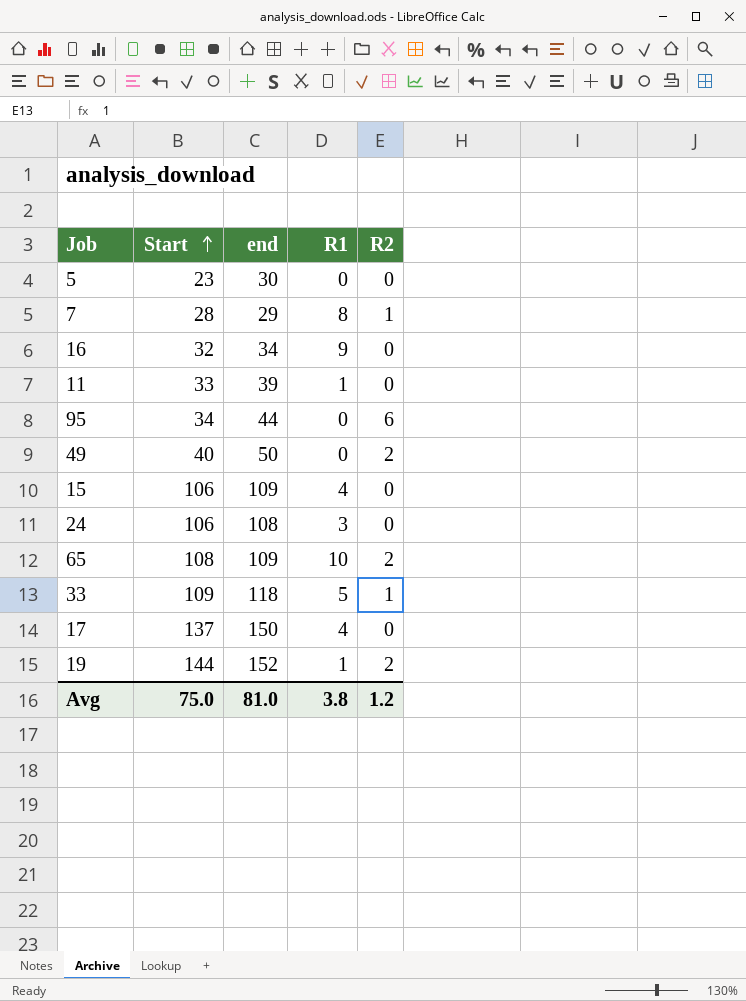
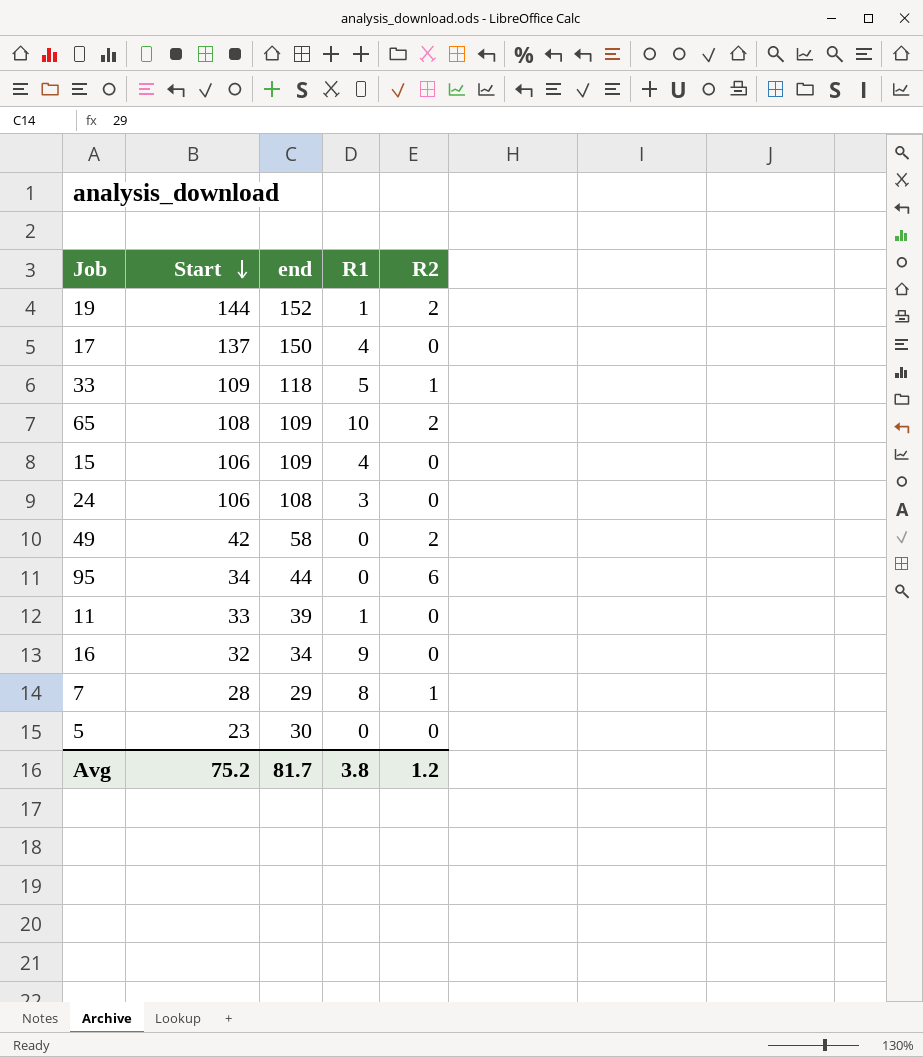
row order: Start ascending -> Start descending
49 | Start: 40 -> 42
49 | end: 50 -> 58
Avg | Start: 75.0 -> 75.2
Avg | end: 81.0 -> 81.7

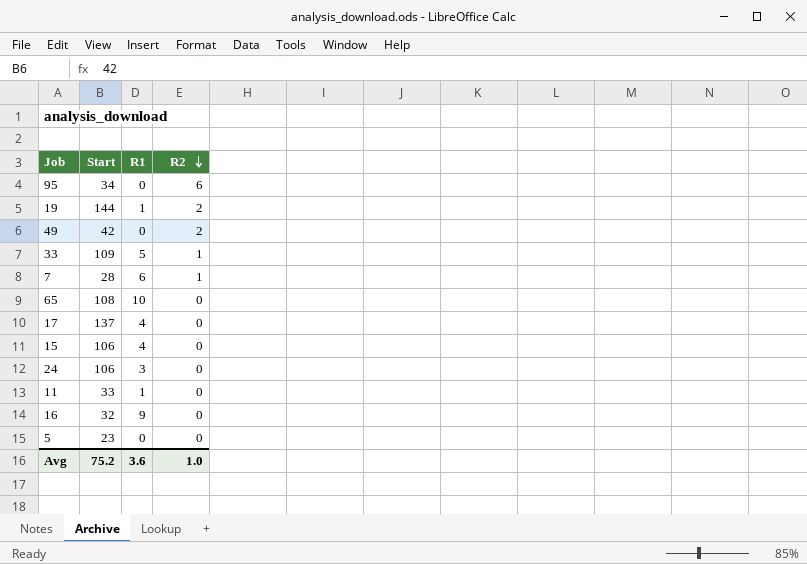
row order: Start descending -> R2 descending
column end | position: 3 -> none
7 | R1: 8 -> 6
65 | R2: 2 -> 0
Avg | R1: 3.8 -> 3.6
Avg | R2: 1.2 -> 1.0

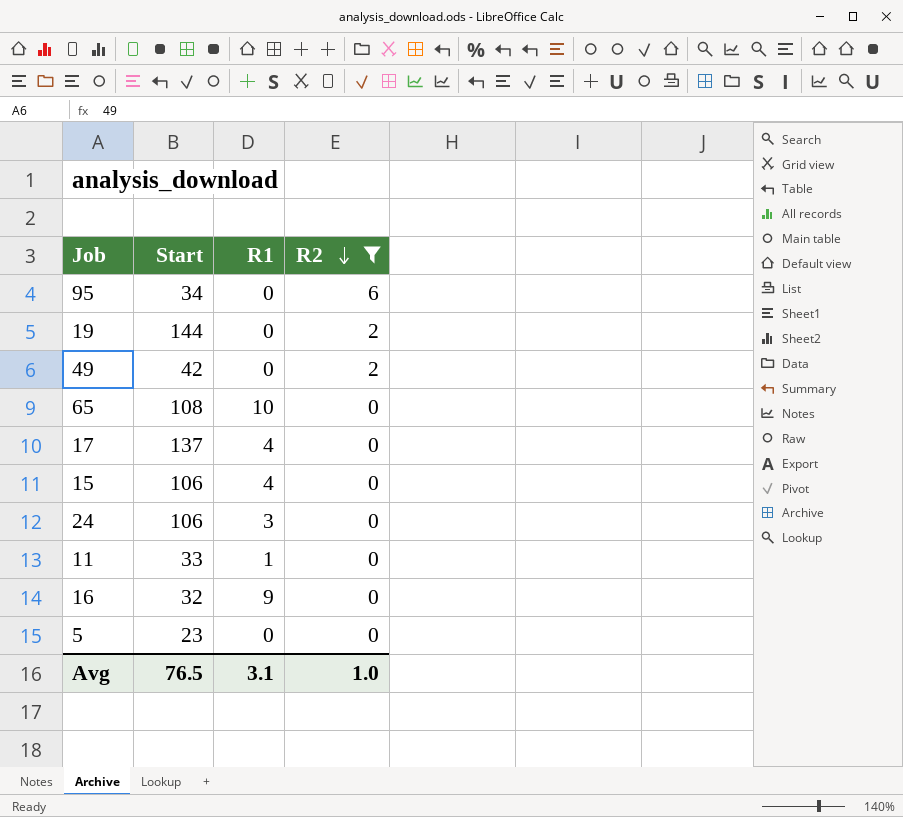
filter: none -> R2 != 1
19 | R1: 1 -> 0
Avg | Start: 75.2 -> 76.5
Avg | R1: 3.6 -> 3.1

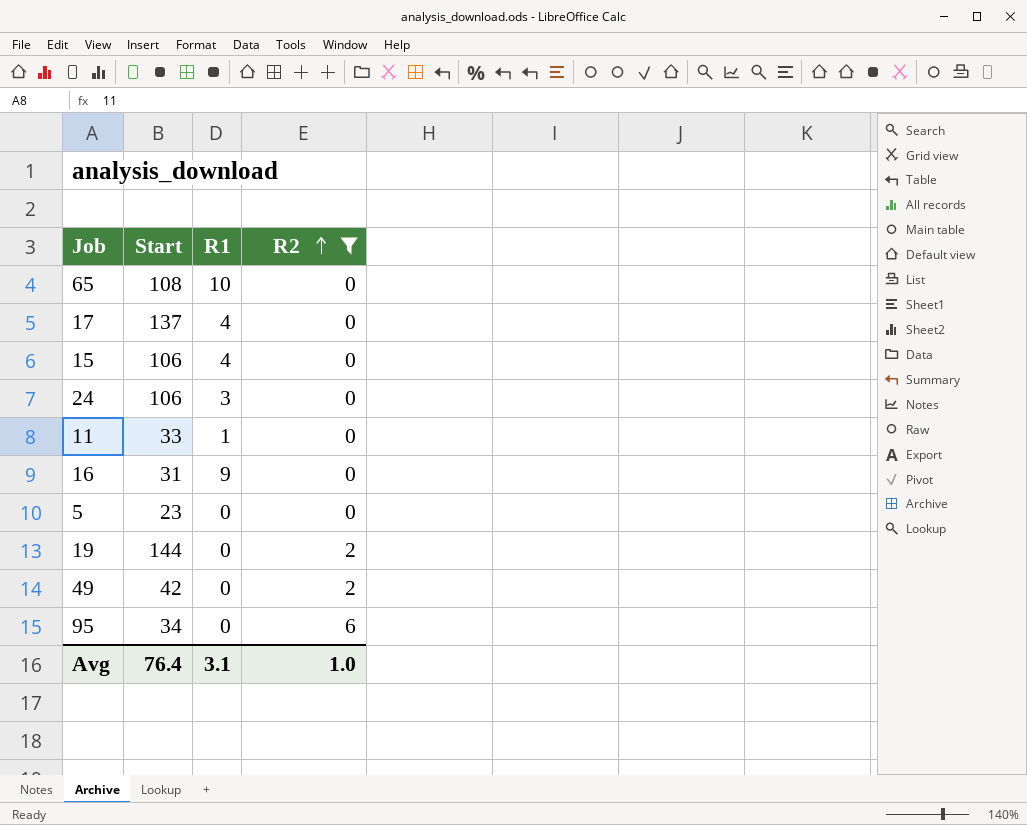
row order: R2 descending -> R2 ascending
16 | Start: 32 -> 31
Avg | Start: 76.5 -> 76.4

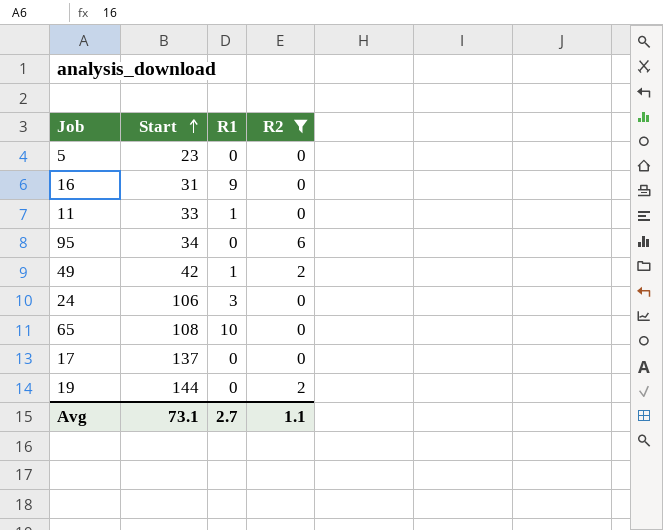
row order: R2 ascending -> Start ascending
row 15: 106 | 4 | 0 -> none
49 | R1: 0 -> 1
17 | R1: 4 -> 0
Avg | Start: 76.4 -> 73.1
Avg | R1: 3.1 -> 2.7
Avg | R2: 1.0 -> 1.1

